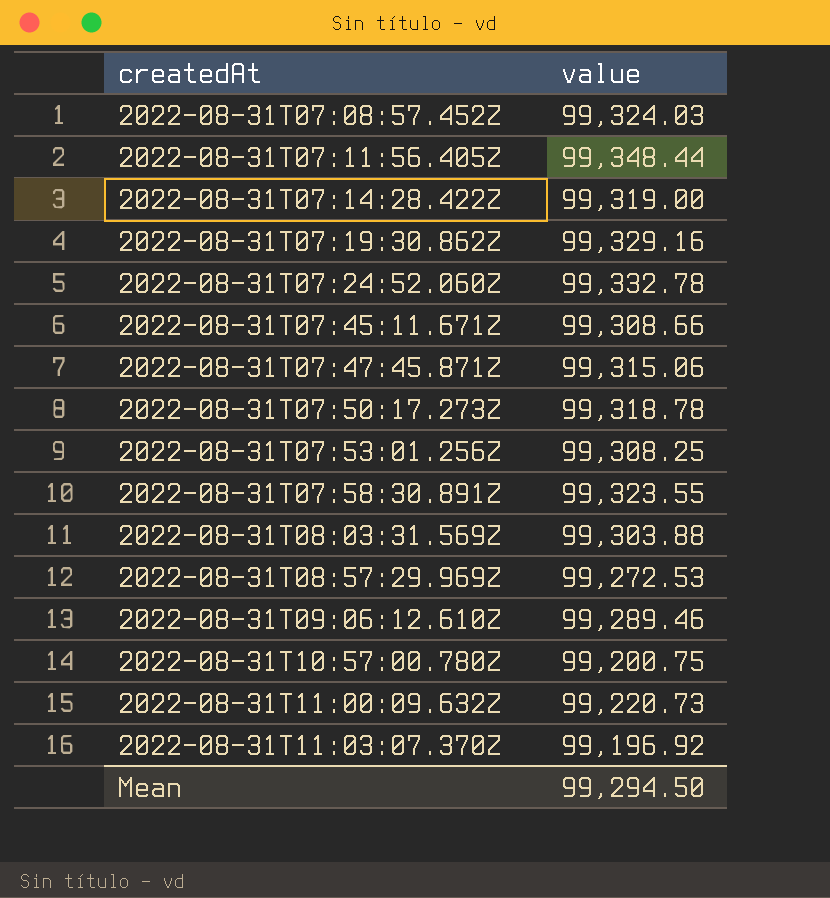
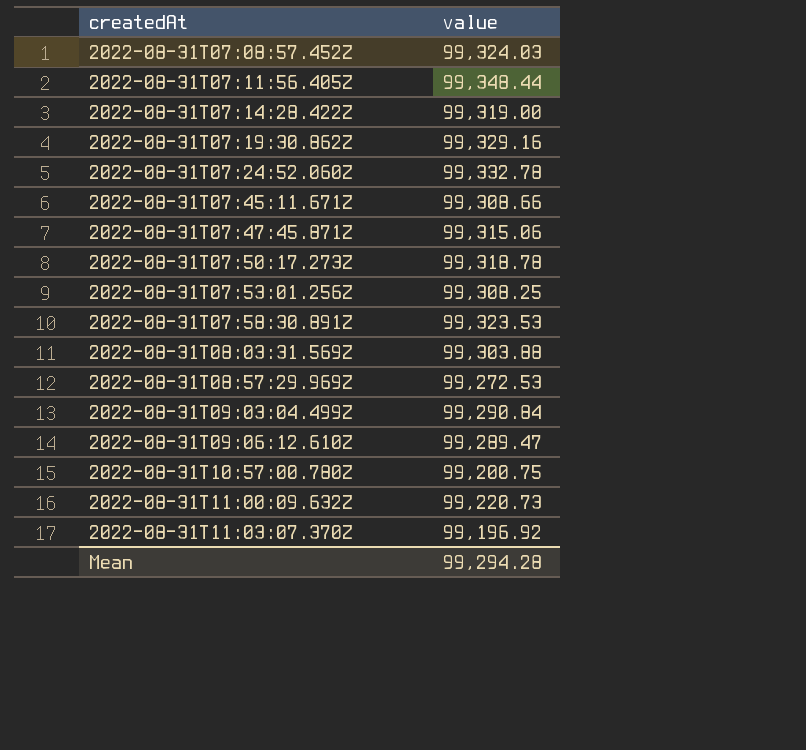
2022-08-31T07:58:30.891Z | value: 99,323.55 -> 99,323.53
row 2022-08-31T09:03:04.499Z: none -> 99,290.84
2022-08-31T09:06:12.610Z | value: 99,289.46 -> 99,289.47
Mean | value: 99,294.50 -> 99,294.28

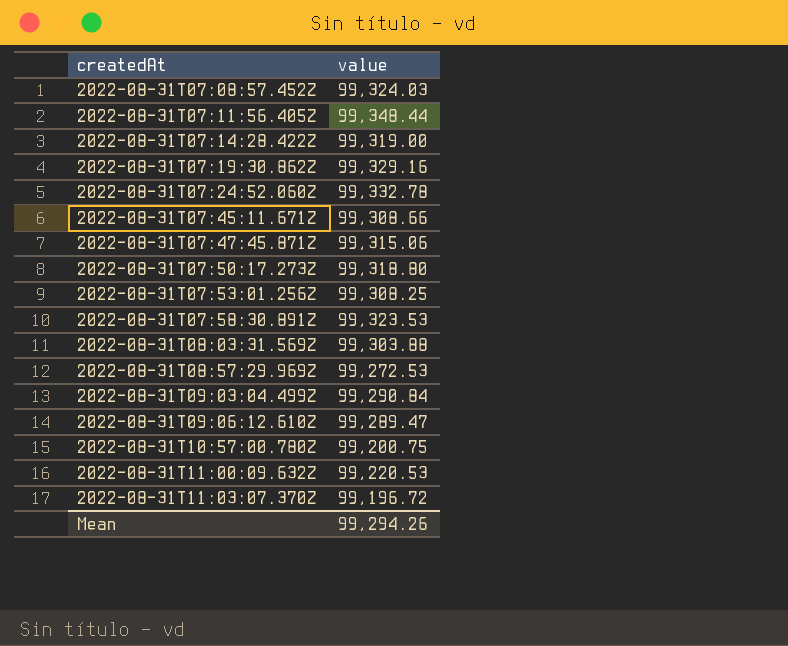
2022-08-31T07:50:17.273Z | value: 99,318.78 -> 99,318.80
2022-08-31T11:00:09.632Z | value: 99,220.73 -> 99,220.53
2022-08-31T11:03:07.370Z | value: 99,196.92 -> 99,196.72
Mean | value: 99,294.28 -> 99,294.26

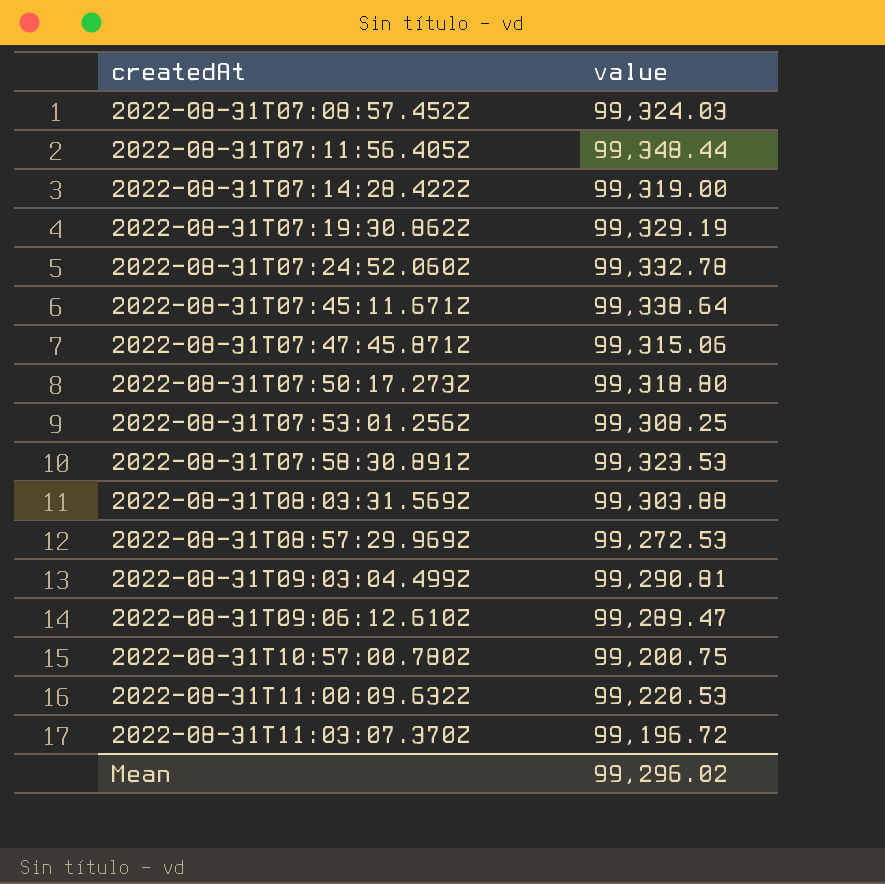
2022-08-31T07:19:30.862Z | value: 99,329.16 -> 99,329.19
2022-08-31T07:45:11.671Z | value: 99,308.66 -> 99,338.64
2022-08-31T09:03:04.499Z | value: 99,290.84 -> 99,290.81
Mean | value: 99,294.26 -> 99,296.02

